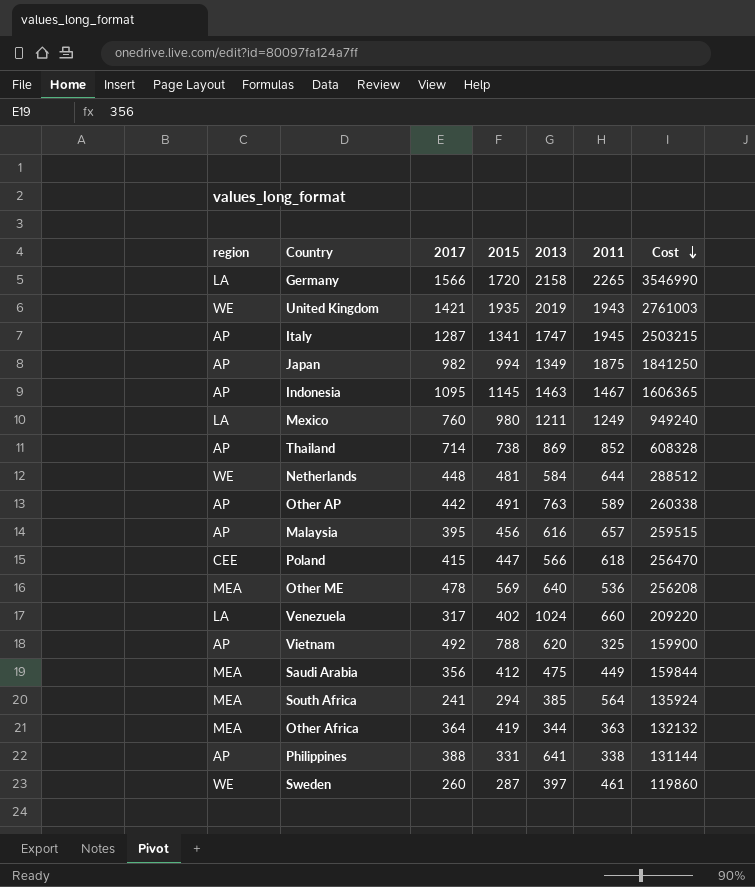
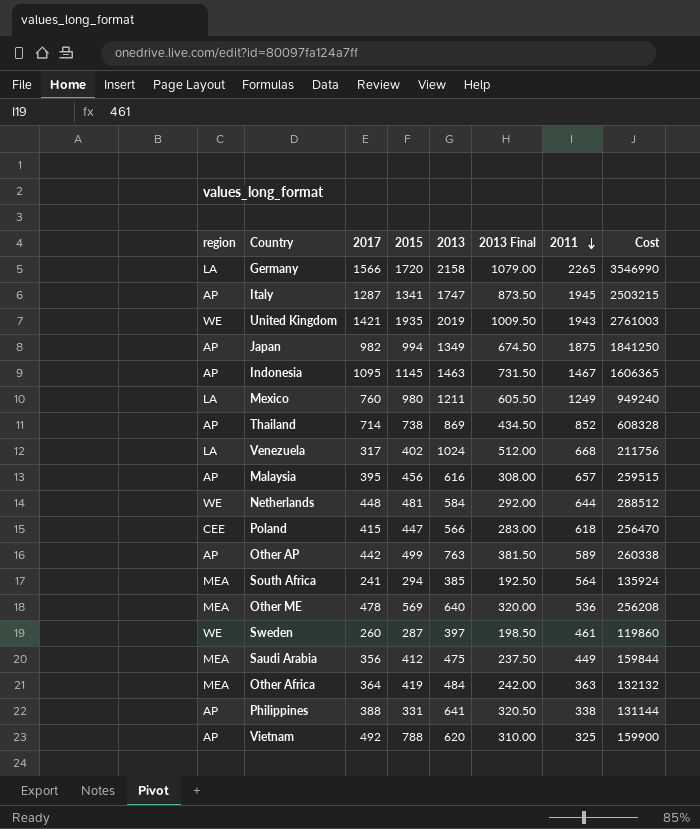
row order: Cost descending -> 2011 descending
column 2013 Final | formula: none -> [2013] * 0.5
Venezuela | 2011: 660 -> 668
Venezuela | Cost: 209220 -> 211756
Other AP | 2015: 491 -> 499
Other Africa | 2013: 344 -> 484

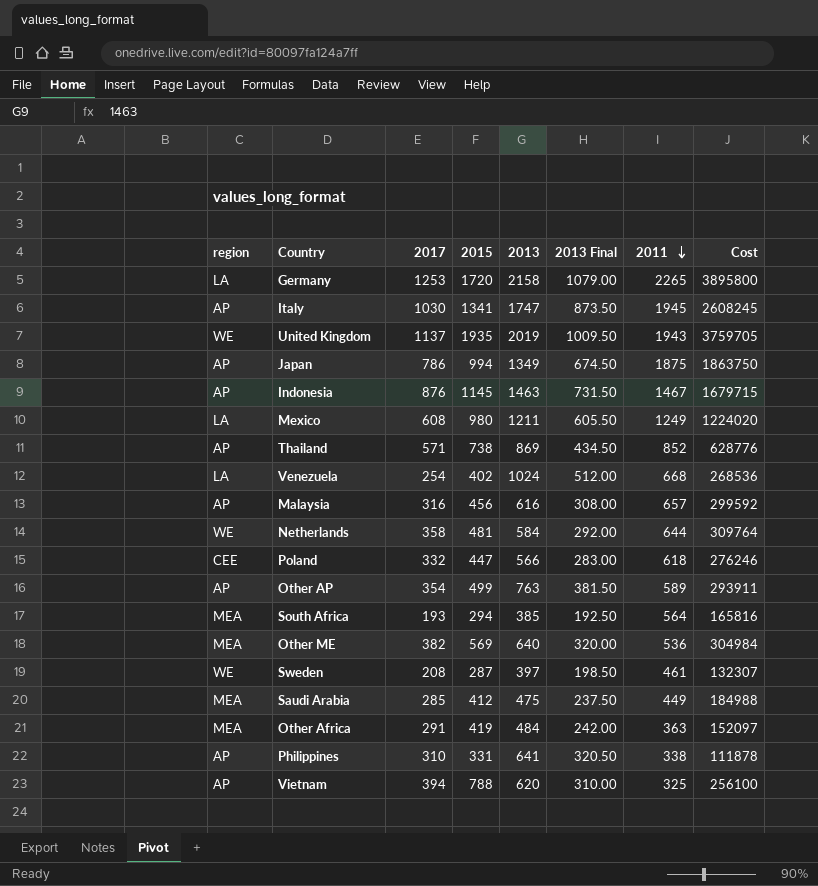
column Cost | formula: [2017] * [2011] -> [2015] * [2011]
Germany | 2017: 1566 -> 1253
Italy | 2017: 1287 -> 1030
United Kingdom | 2017: 1421 -> 1137
Japan | 2017: 982 -> 786
Indonesia | 2017: 1095 -> 876
Mexico | 2017: 760 -> 608
Thailand | 2017: 714 -> 571
Venezuela | 2017: 317 -> 254
Malaysia | 2017: 395 -> 316
Netherlands | 2017: 448 -> 358
Poland | 2017: 415 -> 332
Other AP | 2017: 442 -> 354
South Africa | 2017: 241 -> 193
Other ME | 2017: 478 -> 382
Sweden | 2017: 260 -> 208
Saudi Arabia | 2017: 356 -> 285
Other Africa | 2017: 364 -> 291
Philippines | 2017: 388 -> 310
Vietnam | 2017: 492 -> 394

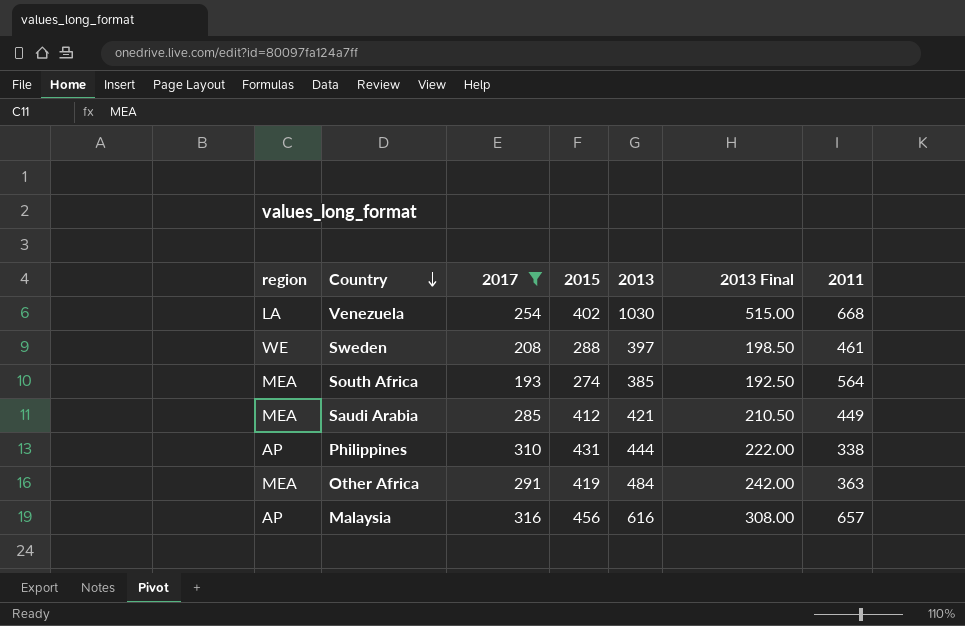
filter: none -> 2017 <= 316
row order: 2011 descending -> Country descending
column Cost | formula: [2015] * [2011] -> none
Venezuela | 2013: 1024 -> 1030
Venezuela | 2013 Final: 512.00 -> 515.00
Sweden | 2015: 287 -> 288
South Africa | 2015: 294 -> 274
Saudi Arabia | 2013: 475 -> 421
Saudi Arabia | 2013 Final: 237.50 -> 210.50
Philippines | 2015: 331 -> 431
Philippines | 2013: 641 -> 444
Philippines | 2013 Final: 320.50 -> 222.00

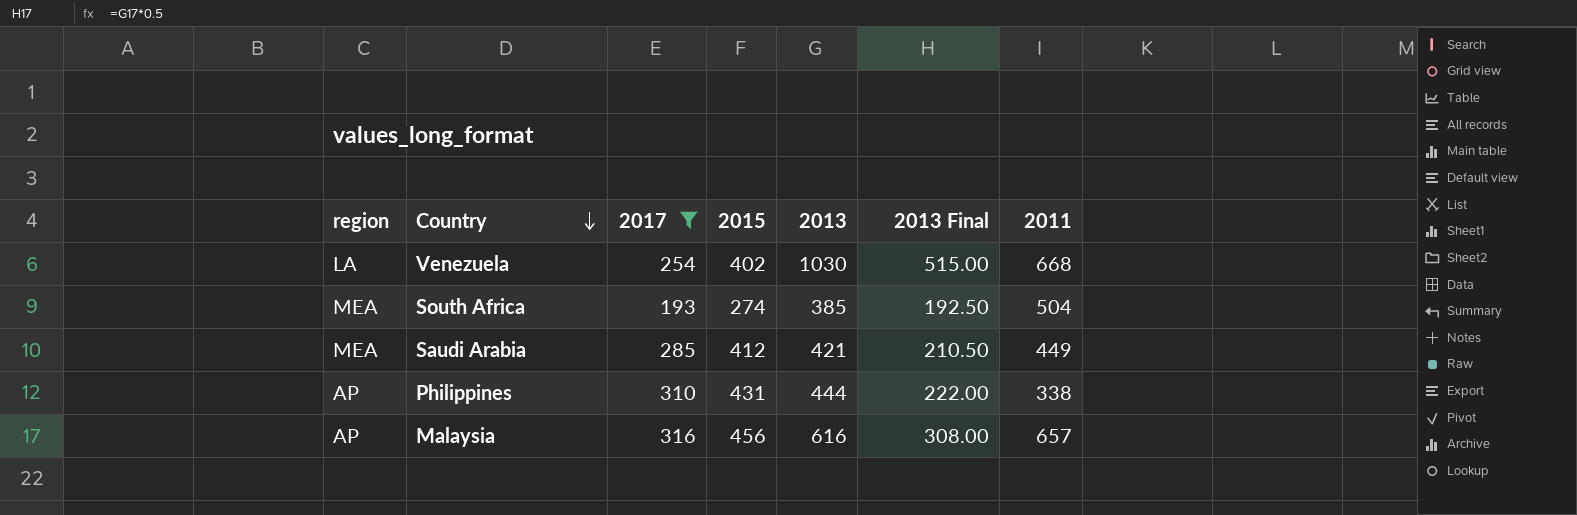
row Sweden: WE | 208 | 288 | 397 | 198.50 | 461 -> none
row Other Africa: MEA | 291 | 419 | 484 | 242.00 | 363 -> none
South Africa | 2011: 564 -> 504

